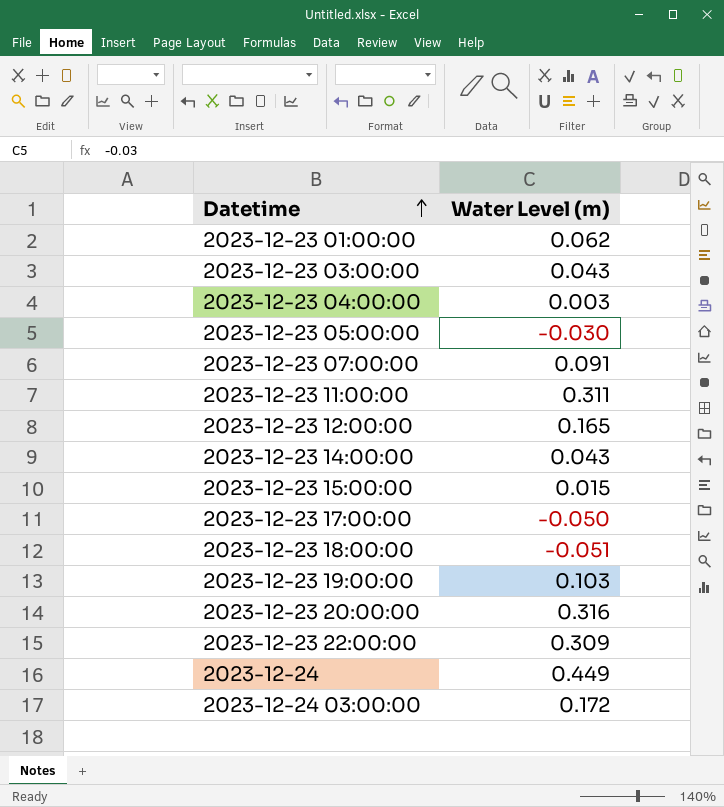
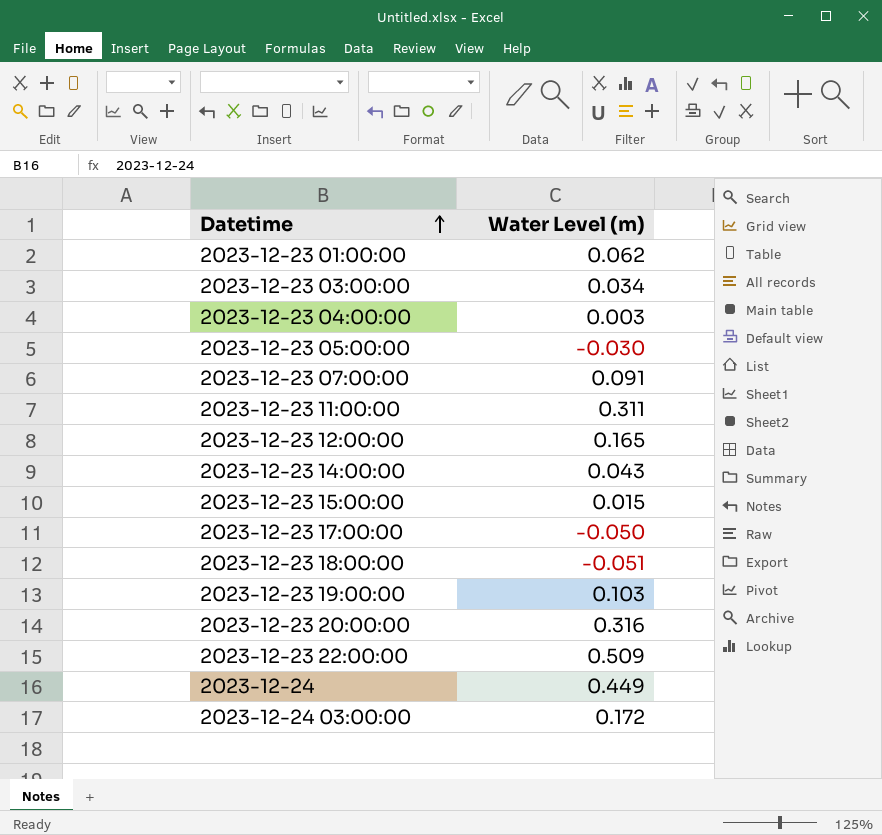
2023-12-23 03:00:00 | Water Level (m): 0.043 -> 0.034
2023-12-23 22:00:00 | Water Level (m): 0.309 -> 0.509

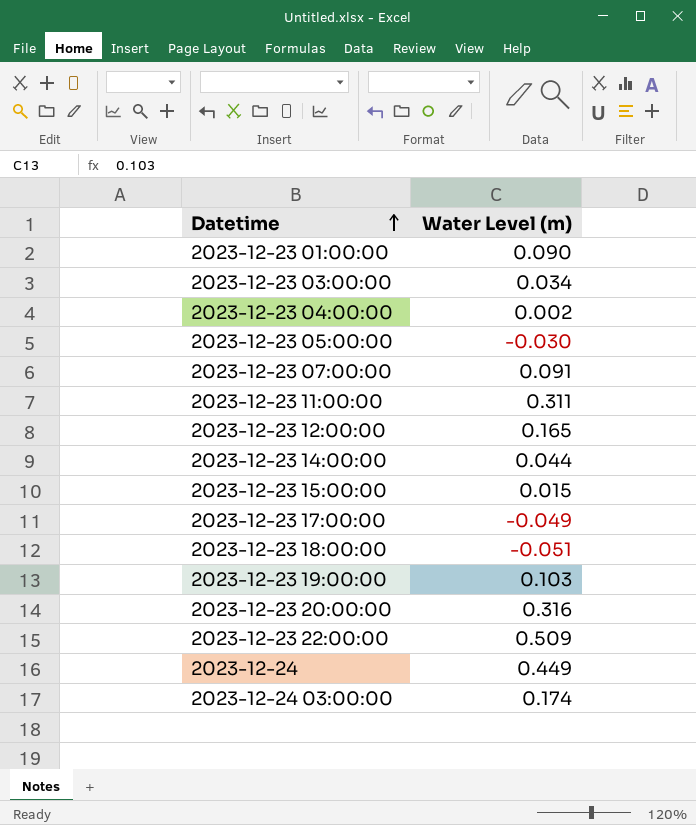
2023-12-23 01:00:00 | Water Level (m): 0.062 -> 0.090
2023-12-23 04:00:00 | Water Level (m): 0.003 -> 0.002
2023-12-23 14:00:00 | Water Level (m): 0.043 -> 0.044
2023-12-23 17:00:00 | Water Level (m): -0.050 -> -0.049
2023-12-24 03:00:00 | Water Level (m): 0.172 -> 0.174

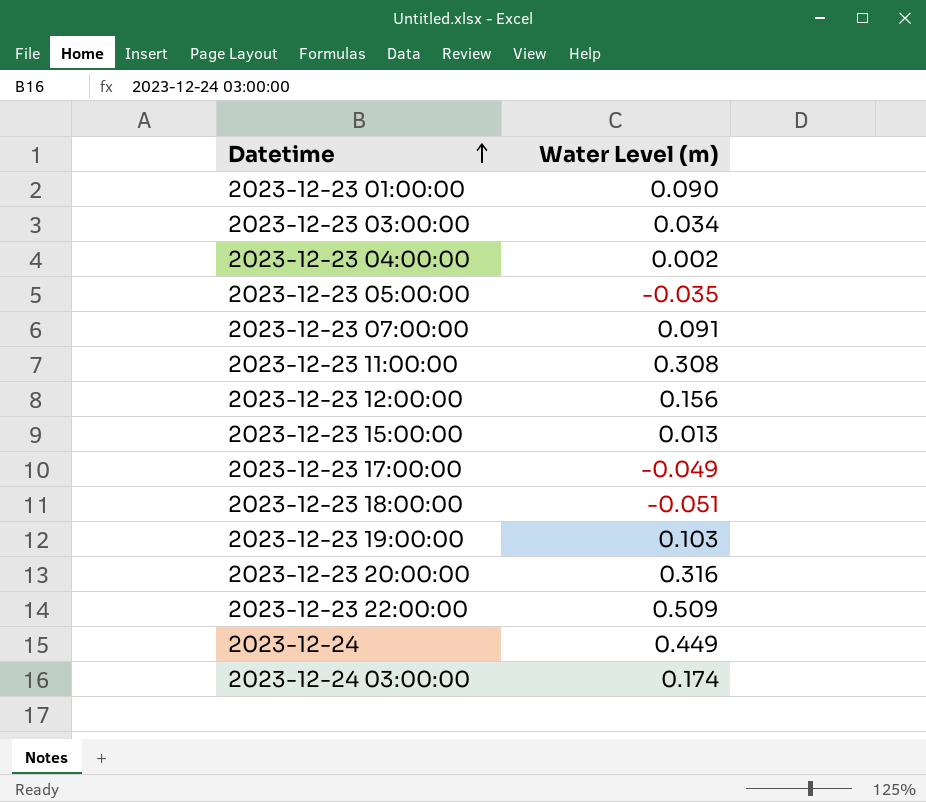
row 2023-12-23 14:00:00: 0.044 -> none
2023-12-23 05:00:00 | Water Level (m): -0.030 -> -0.035
2023-12-23 11:00:00 | Water Level (m): 0.311 -> 0.308
2023-12-23 12:00:00 | Water Level (m): 0.165 -> 0.156
2023-12-23 15:00:00 | Water Level (m): 0.015 -> 0.013

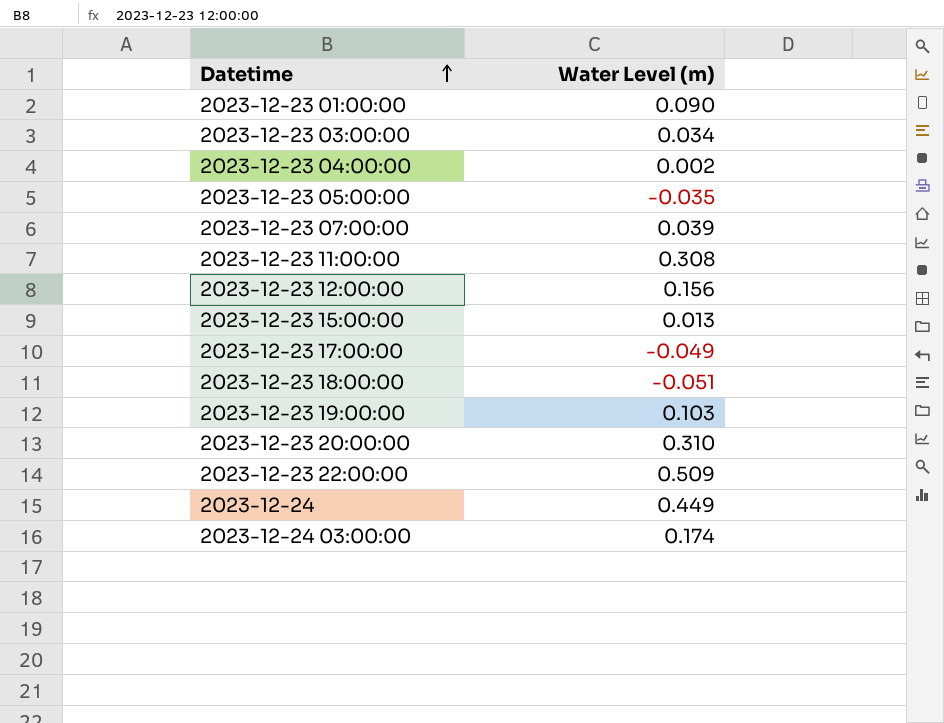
2023-12-23 07:00:00 | Water Level (m): 0.091 -> 0.039
2023-12-23 20:00:00 | Water Level (m): 0.316 -> 0.310

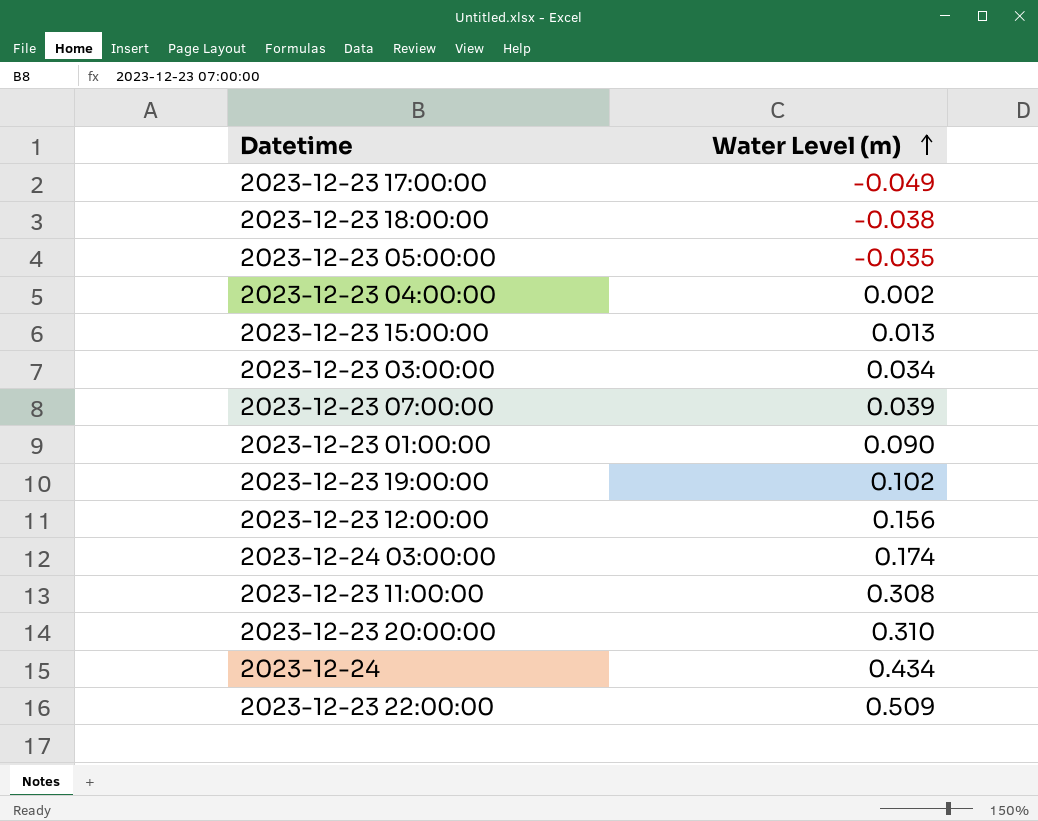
row order: Datetime ascending -> Water Level (m) ascending
2023-12-23 18:00:00 | Water Level (m): -0.051 -> -0.038
2023-12-23 19:00:00 | Water Level (m): 0.103 -> 0.102
2023-12-24 | Water Level (m): 0.449 -> 0.434

